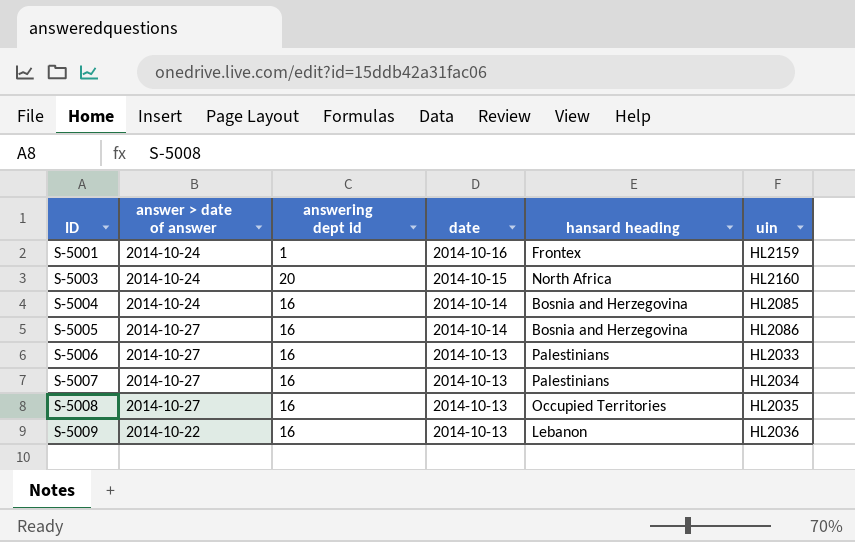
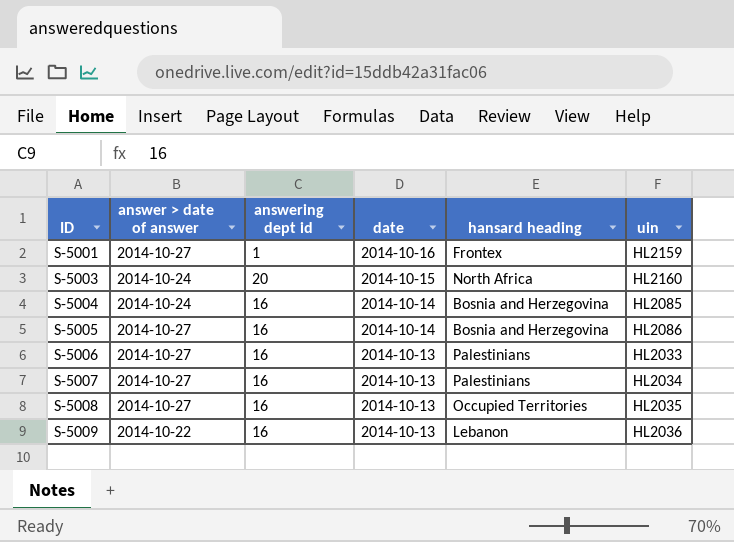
S-5001 | answer > date of answer: 2014-10-24 -> 2014-10-27

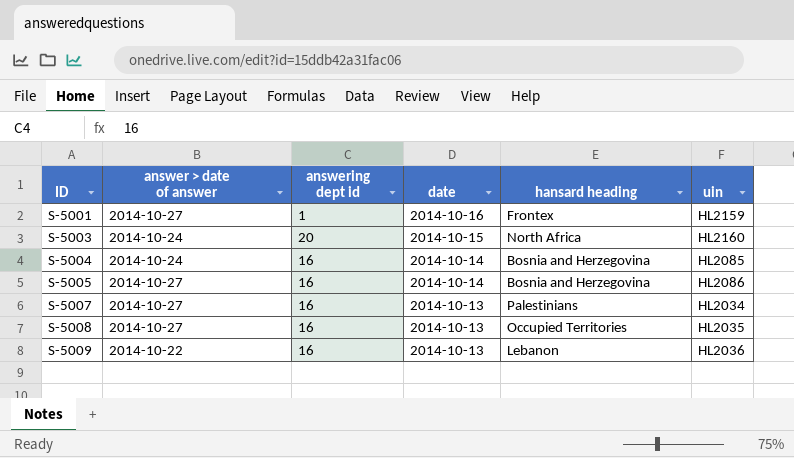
row S-5006: 2014-10-27 | 16 | 2014-10-13 | Palestinians | HL2033 -> none

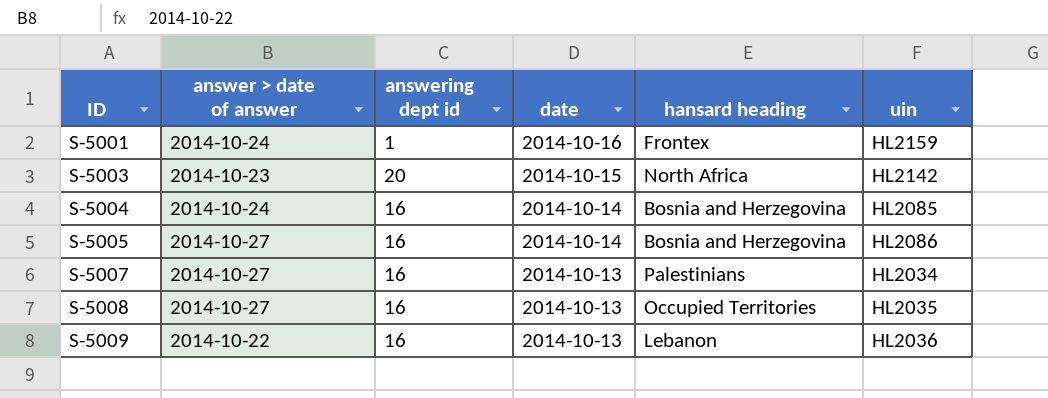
S-5001 | answer > date of answer: 2014-10-27 -> 2014-10-24
S-5003 | answer > date of answer: 2014-10-24 -> 2014-10-23
S-5003 | uin: HL2160 -> HL2142

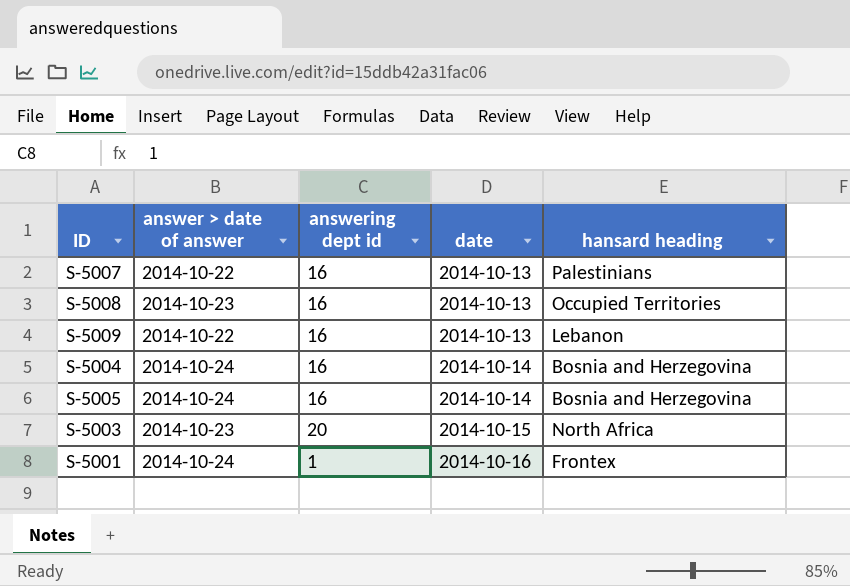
row order: ID ascending -> date ascending
column uin | position: 6 -> none
S-5007 | answer > date of answer: 2014-10-27 -> 2014-10-22
S-5008 | answer > date of answer: 2014-10-27 -> 2014-10-23
S-5005 | answer > date of answer: 2014-10-27 -> 2014-10-24

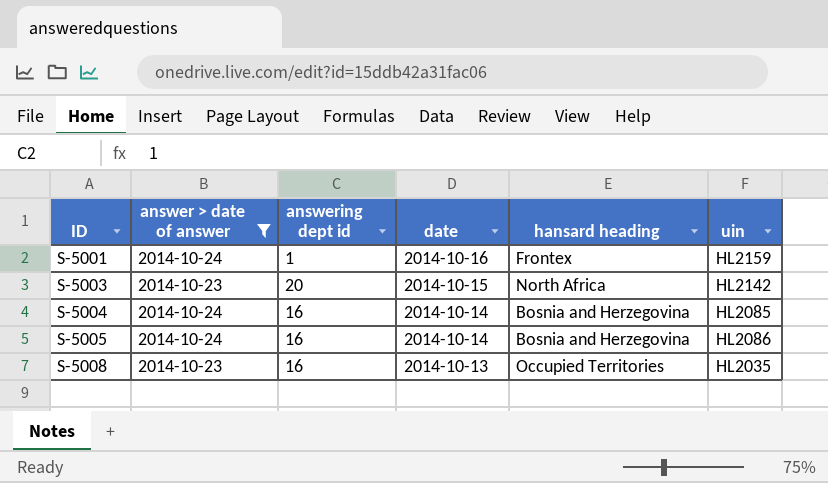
filter: none -> answer > date of answer != 2014-10-22
row order: date ascending -> ID ascending
column uin | position: none -> 6

